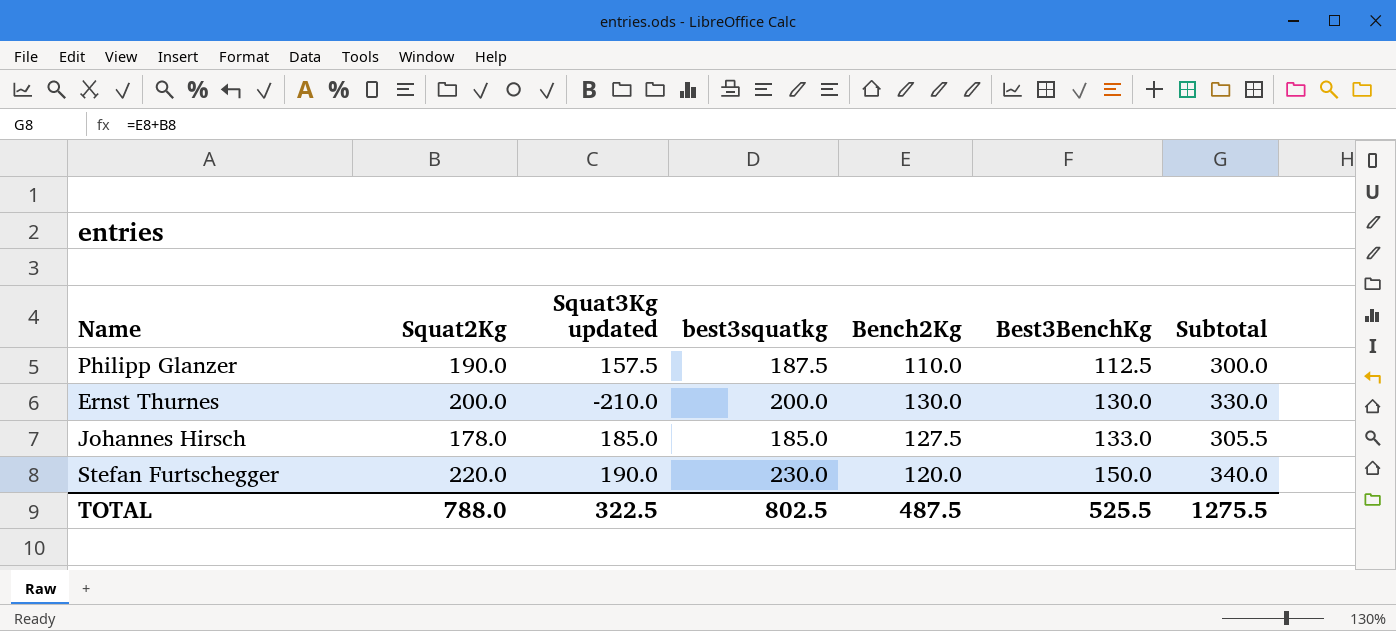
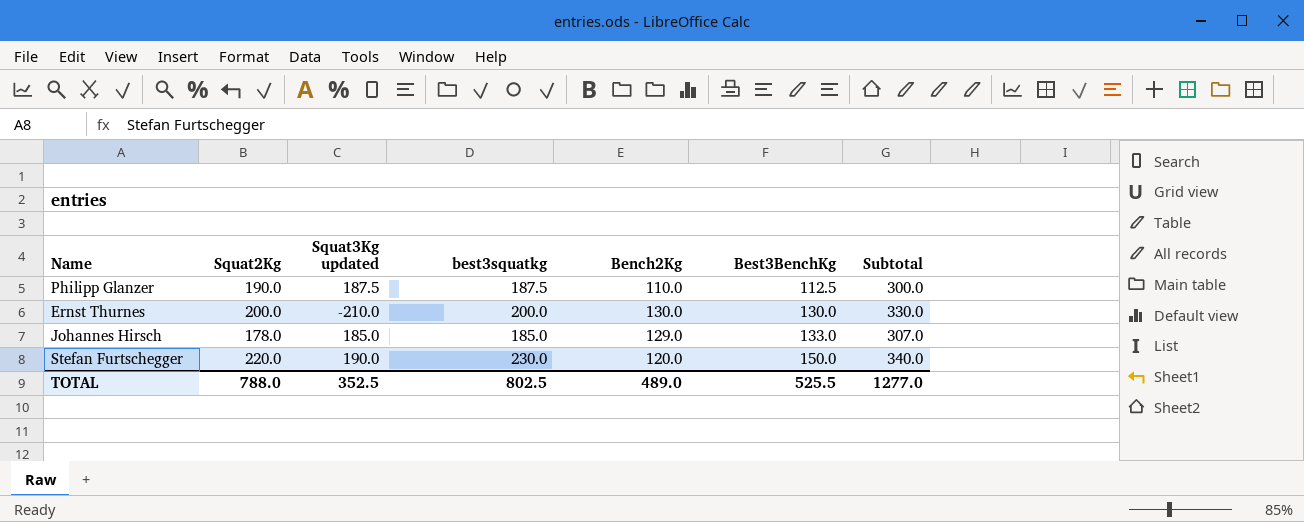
Philipp Glanzer | Squat3Kg updated: 157.5 -> 187.5
Johannes Hirsch | Bench2Kg: 127.5 -> 129.0
Johannes Hirsch | Subtotal: 305.5 -> 307.0
TOTAL | Squat3Kg updated: 322.5 -> 352.5
TOTAL | Bench2Kg: 487.5 -> 489.0
TOTAL | Subtotal: 1275.5 -> 1277.0

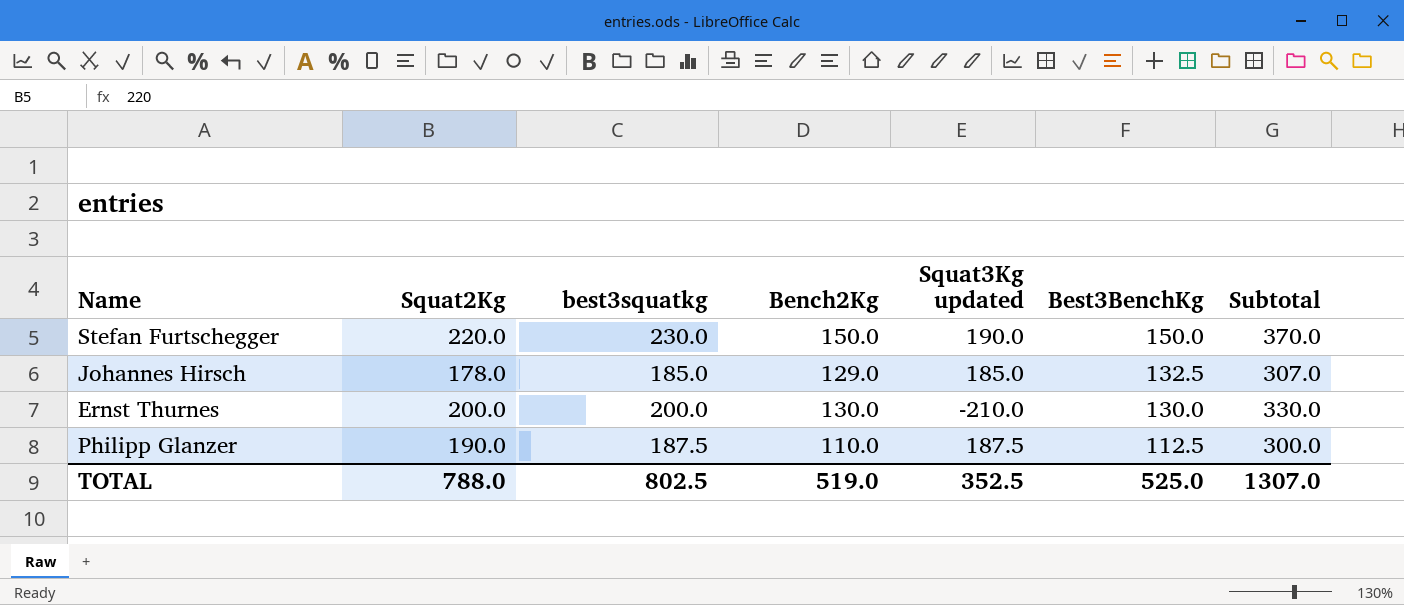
row order: Best3BenchKg ascending -> Best3BenchKg descending
column Squat3Kg updated | position: 3 -> 5
Stefan Furtschegger | Bench2Kg: 120.0 -> 150.0
Stefan Furtschegger | Subtotal: 340.0 -> 370.0
Johannes Hirsch | Best3BenchKg: 133.0 -> 132.5
TOTAL | Bench2Kg: 489.0 -> 519.0
TOTAL | Best3BenchKg: 525.5 -> 525.0
TOTAL | Subtotal: 1277.0 -> 1307.0

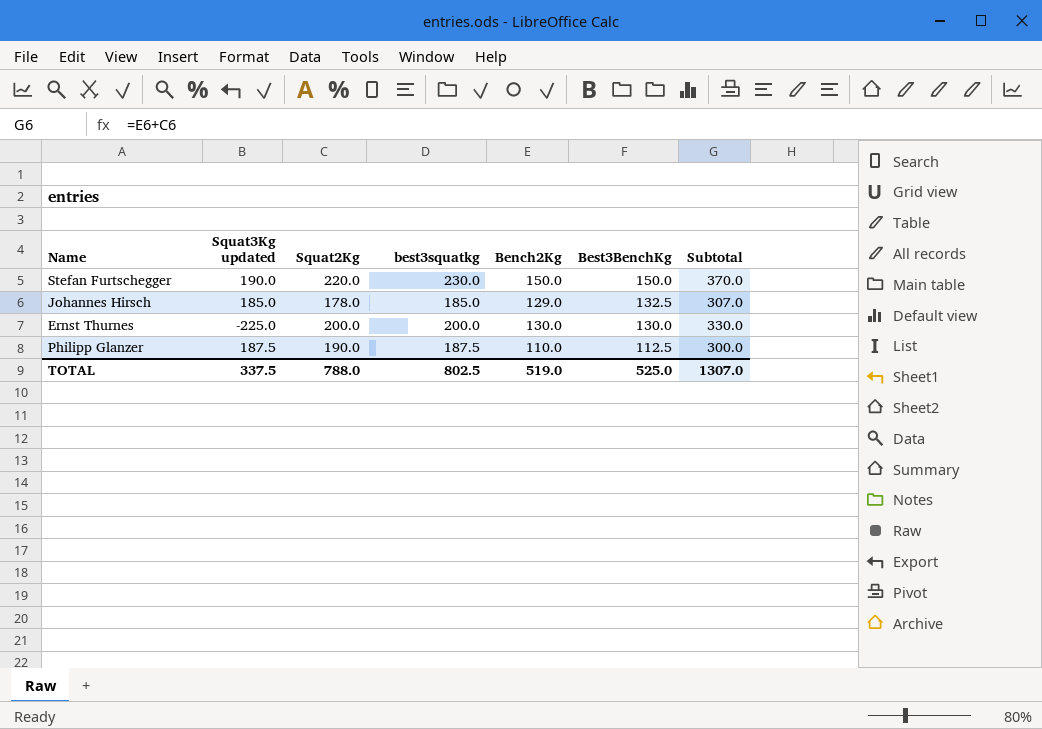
column Squat3Kg updated | position: 5 -> 2
Ernst Thurnes | Squat3Kg updated: -210.0 -> -225.0
TOTAL | Squat3Kg updated: 352.5 -> 337.5

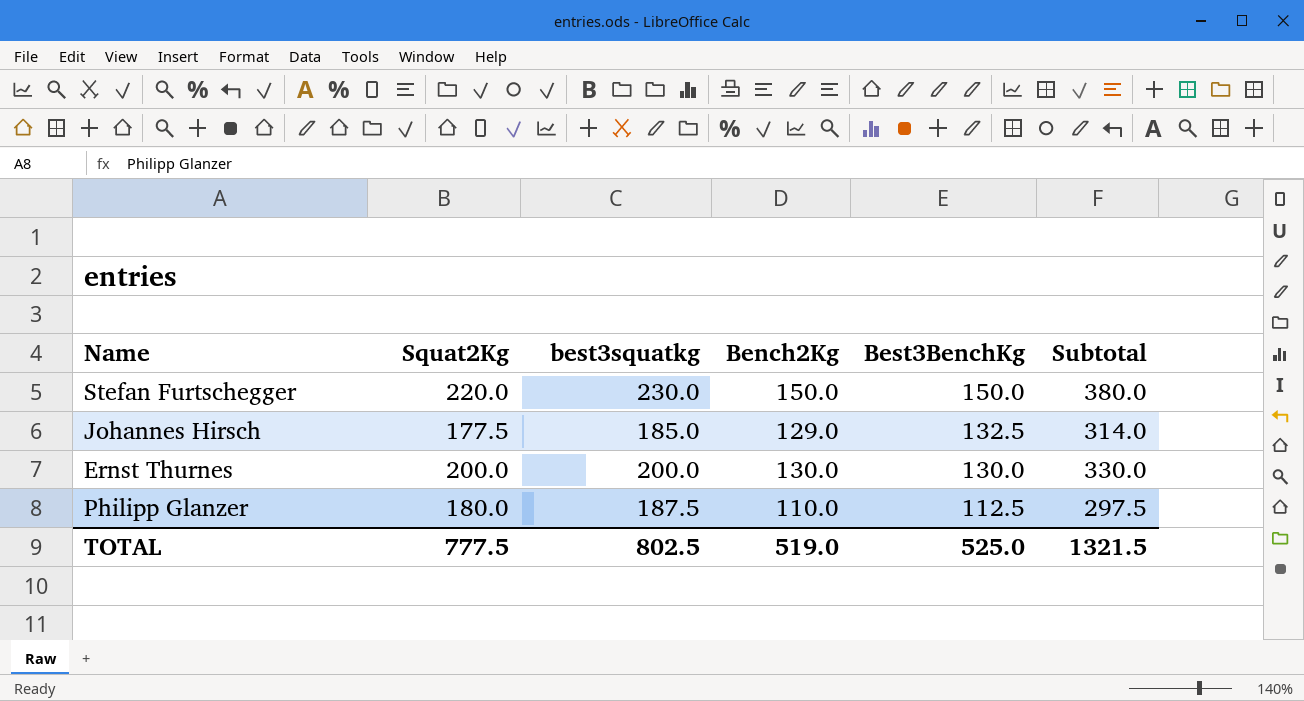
column Squat3Kg updated | position: 2 -> none
column Subtotal | formula: [Squat2Kg] + [Bench2Kg] -> [best3squatkg] + [Bench2Kg]
Johannes Hirsch | Squat2Kg: 178.0 -> 177.5
Philipp Glanzer | Squat2Kg: 190.0 -> 180.0
TOTAL | Squat2Kg: 788.0 -> 777.5
TOTAL | Subtotal: 1307.0 -> 1321.5

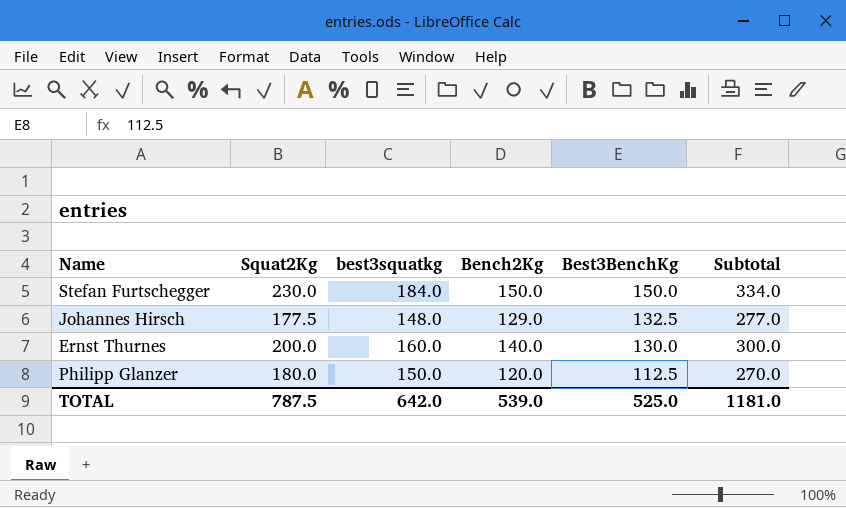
Stefan Furtschegger | Squat2Kg: 220.0 -> 230.0
Stefan Furtschegger | best3squatkg: 230.0 -> 184.0
Stefan Furtschegger | Subtotal: 380.0 -> 334.0
Johannes Hirsch | best3squatkg: 185.0 -> 148.0
Johannes Hirsch | Subtotal: 314.0 -> 277.0
Ernst Thurnes | best3squatkg: 200.0 -> 160.0
Ernst Thurnes | Bench2Kg: 130.0 -> 140.0
Ernst Thurnes | Subtotal: 330.0 -> 300.0
Philipp Glanzer | best3squatkg: 187.5 -> 150.0
Philipp Glanzer | Bench2Kg: 110.0 -> 120.0
Philipp Glanzer | Subtotal: 297.5 -> 270.0
TOTAL | Squat2Kg: 777.5 -> 787.5
TOTAL | best3squatkg: 802.5 -> 642.0
TOTAL | Bench2Kg: 519.0 -> 539.0
TOTAL | Subtotal: 1321.5 -> 1181.0

